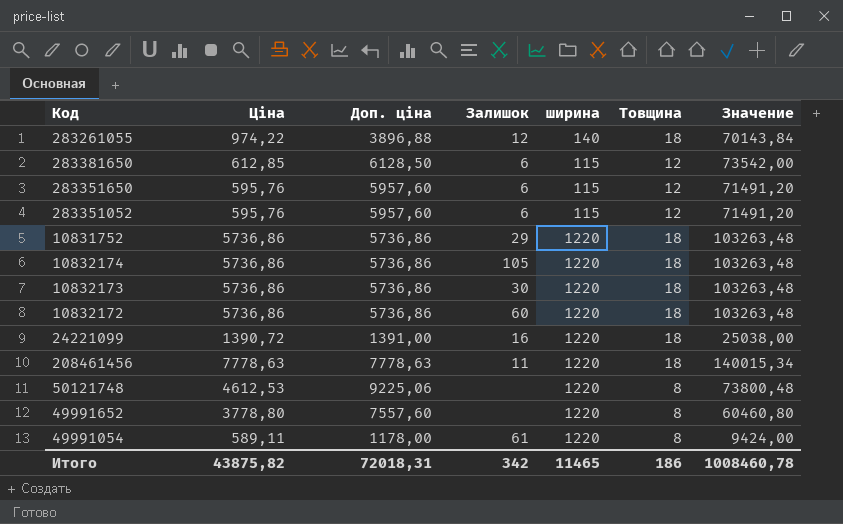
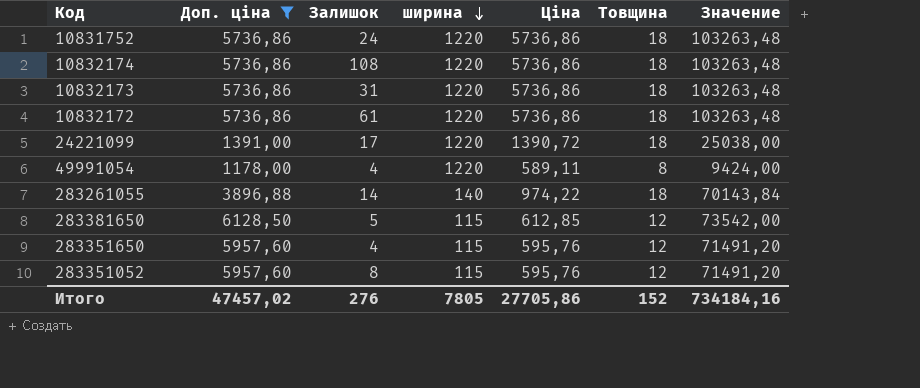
filter: none -> Доп. ціна <= 6128,50
row order: none -> ширина descending
column Ціна | position: 2 -> 5
10831752 | Залишок: 29 -> 24
10832174 | Залишок: 105 -> 108
10832173 | Залишок: 30 -> 31
10832172 | Залишок: 60 -> 61
24221099 | Залишок: 16 -> 17
49991054 | Залишок: 61 -> 4
283261055 | Залишок: 12 -> 14
283381650 | Залишок: 6 -> 5
283351650 | Залишок: 6 -> 4
283351052 | Залишок: 6 -> 8
Итого | Доп. ціна: 72018,31 -> 47457,02
Итого | Залишок: 342 -> 276
Итого | ширина: 11465 -> 7805
Итого | Ціна: 43875,82 -> 27705,86
Итого | Товщина: 186 -> 152
Итого | Значение: 1008460,78 -> 734184,16

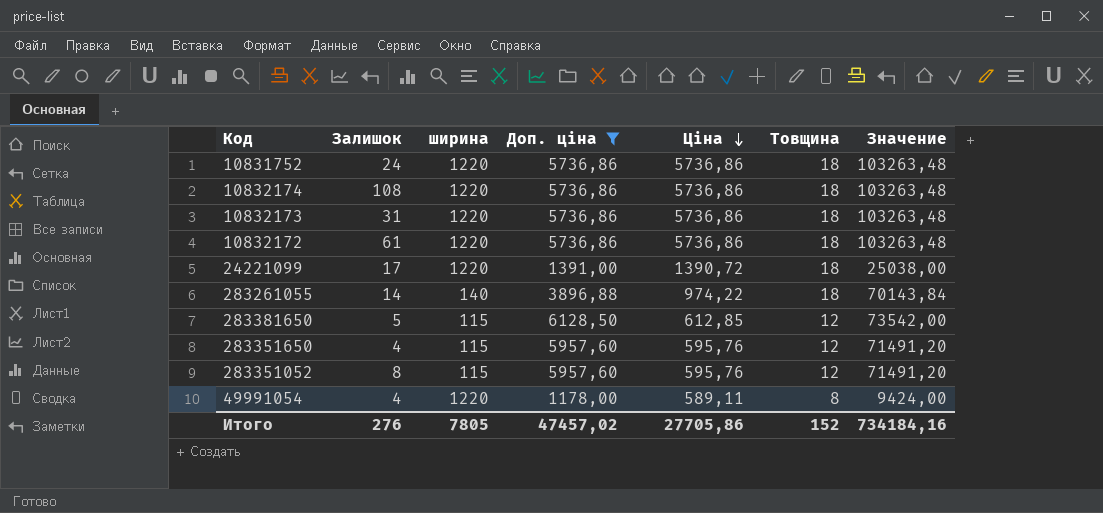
row order: ширина descending -> Ціна descending
column Доп. ціна | position: 2 -> 4

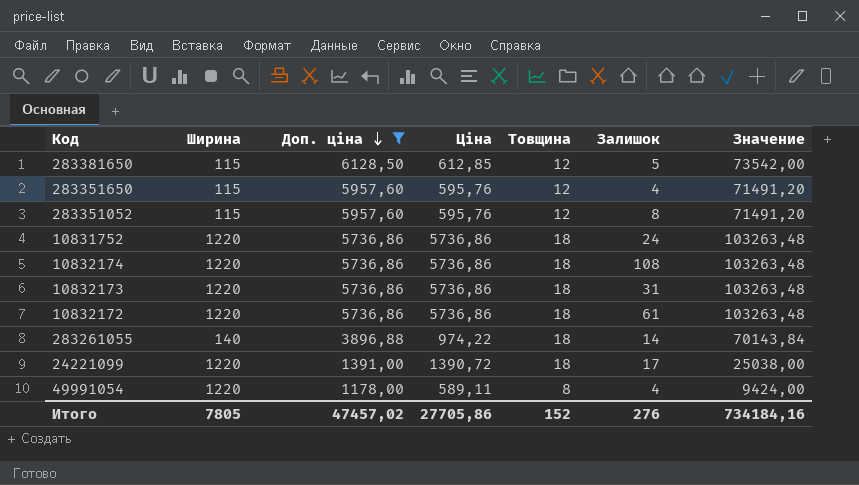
row order: Ціна descending -> Доп. ціна descending
column name: ширина -> Ширина
column Залишок | position: 2 -> 6

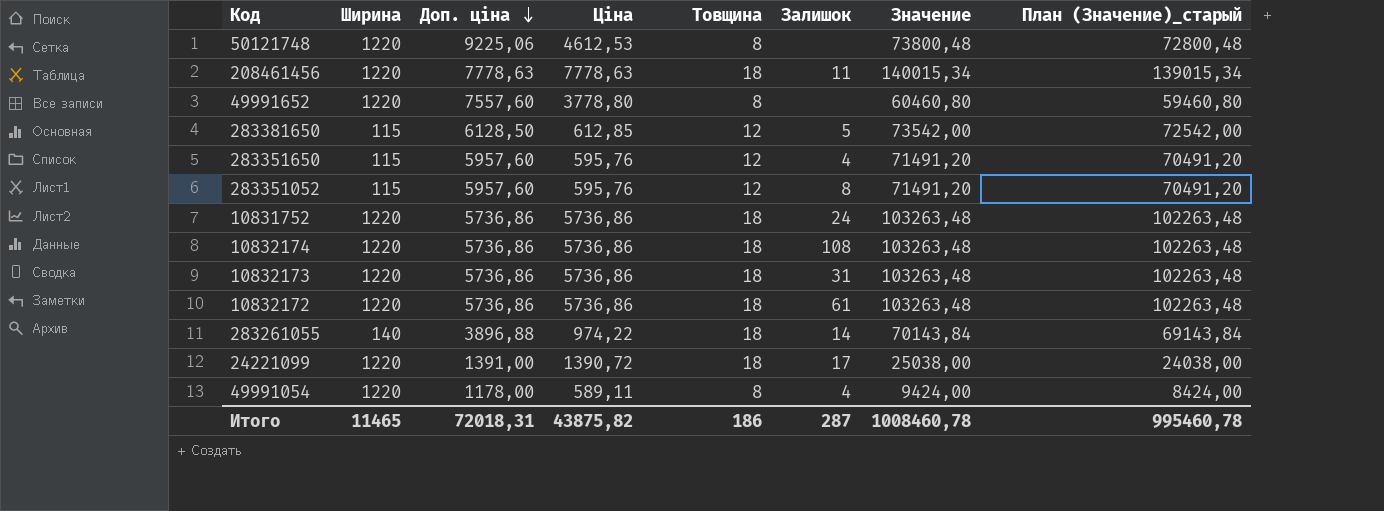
filter: Доп. ціна <= 6128,50 -> none
column План (Значение)_старый | formula: none -> [Значение] - 1000
Итого | Ширина: 7805 -> 11465
Итого | Доп. ціна: 47457,02 -> 72018,31
Итого | Ціна: 27705,86 -> 43875,82
Итого | Товщина: 152 -> 186
Итого | Залишок: 276 -> 287
Итого | Значение: 734184,16 -> 1008460,78

